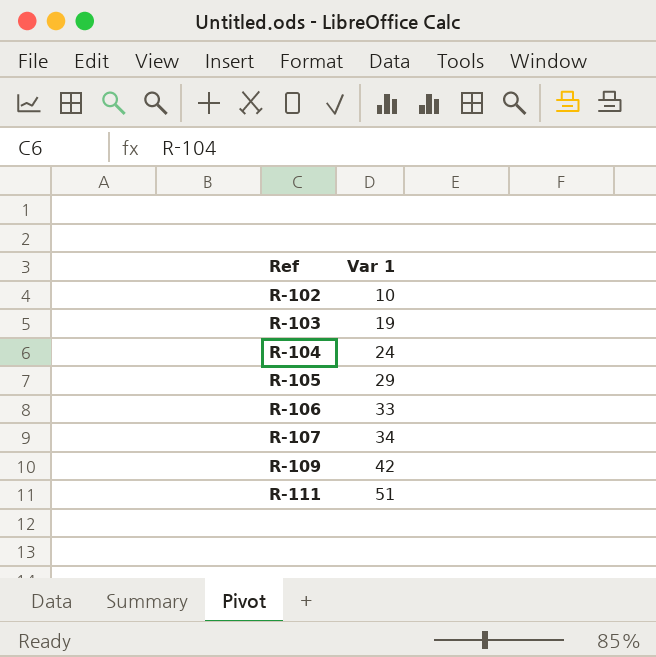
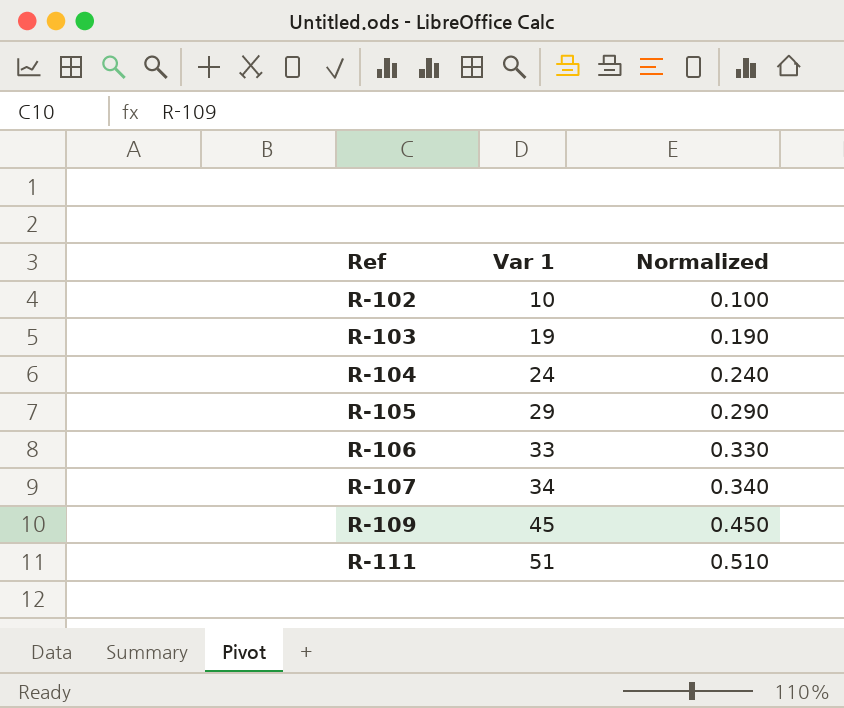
column Normalized | formula: none -> [Var 1] * 0.01
R-109 | Var 1: 42 -> 45

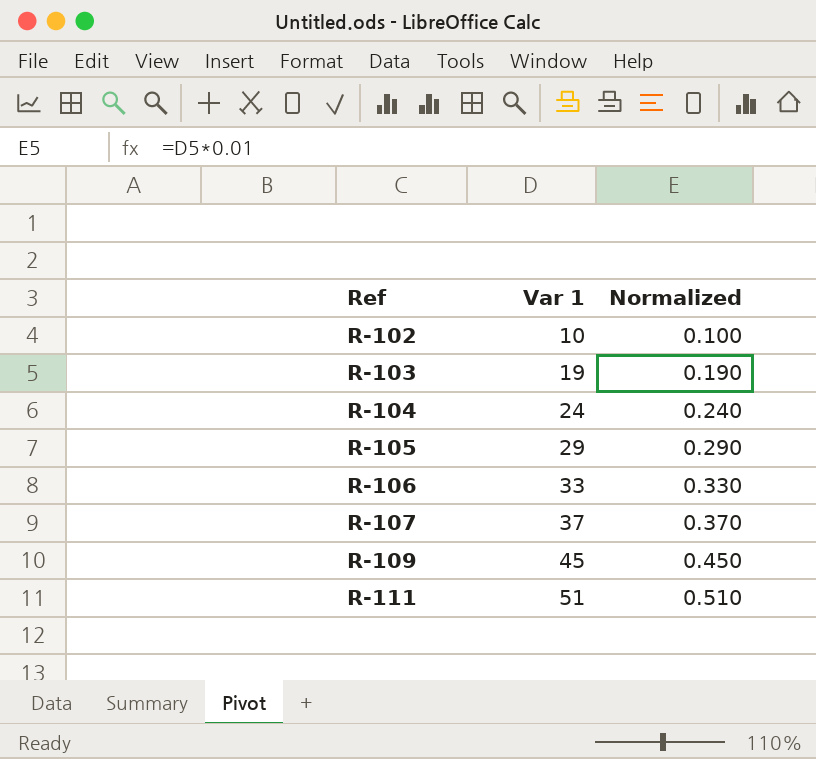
R-107 | Var 1: 34 -> 37
R-107 | Normalized: 0.340 -> 0.370

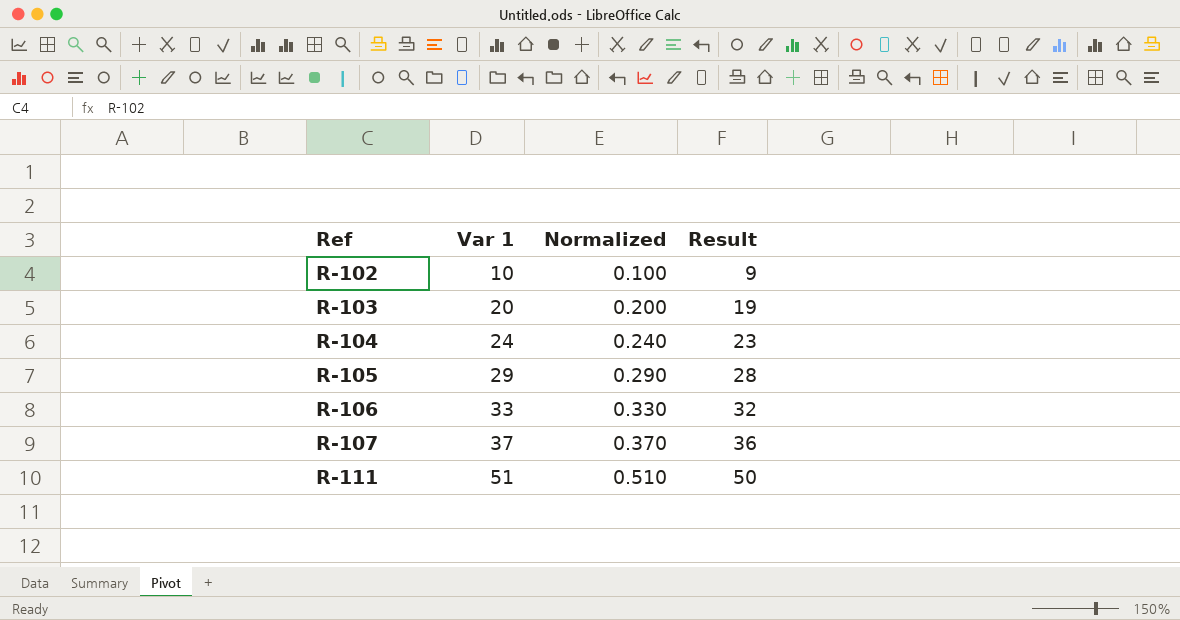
column Result | formula: none -> [Var 1] - 1
row R-109: 45 | 0.450 -> none
R-103 | Var 1: 19 -> 20
R-103 | Normalized: 0.190 -> 0.200

